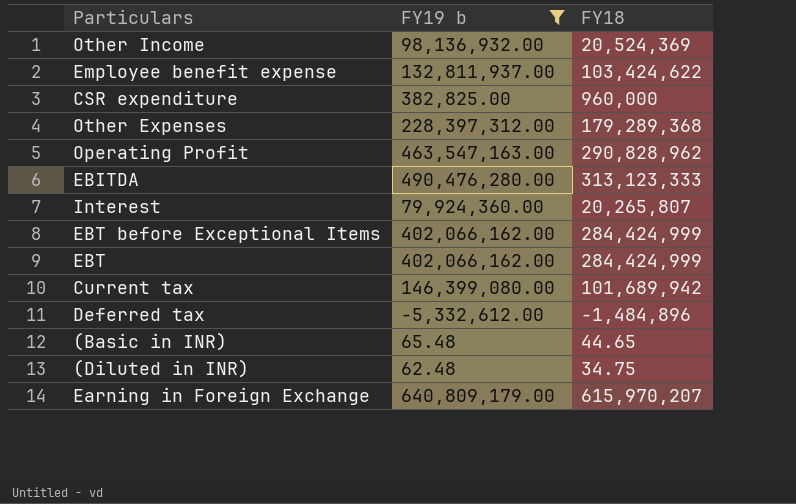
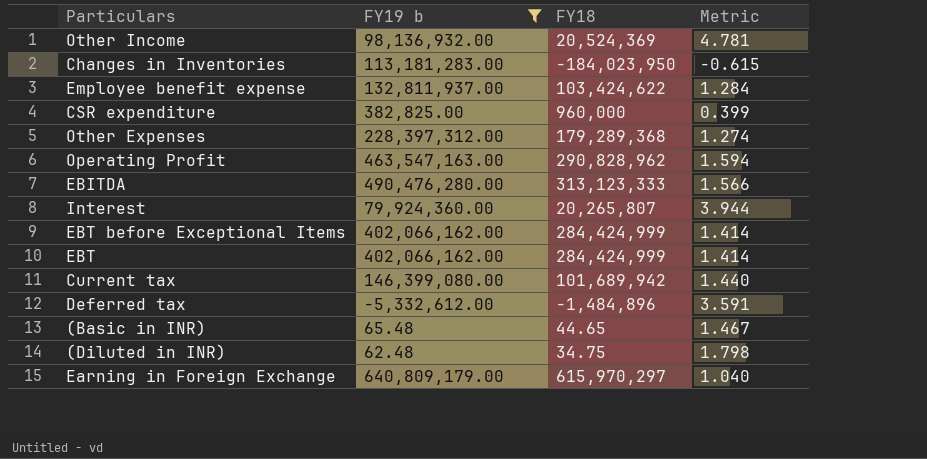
column Metric | formula: none -> [FY19 b] / [FY18]
row Changes in Inventories: none -> 113,181,283.00 | -184,023,950 | -0.615
Earning in Foreign Exchange | FY18: 615,970,207 -> 615,970,297

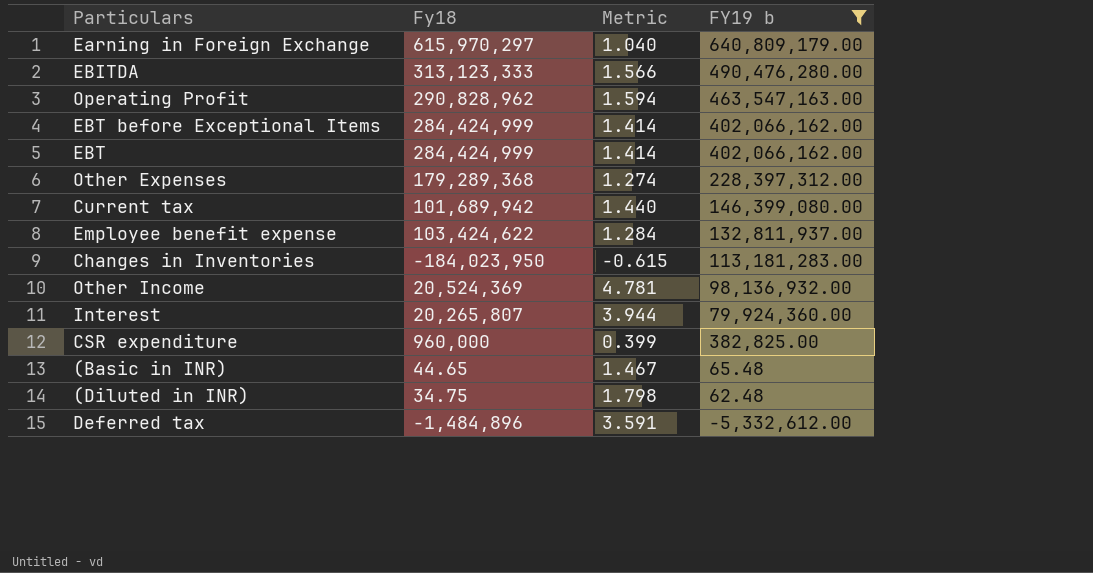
row order: none -> FY19 b descending
column name: FY18 -> Fy18
column FY19 b | position: 2 -> 4

